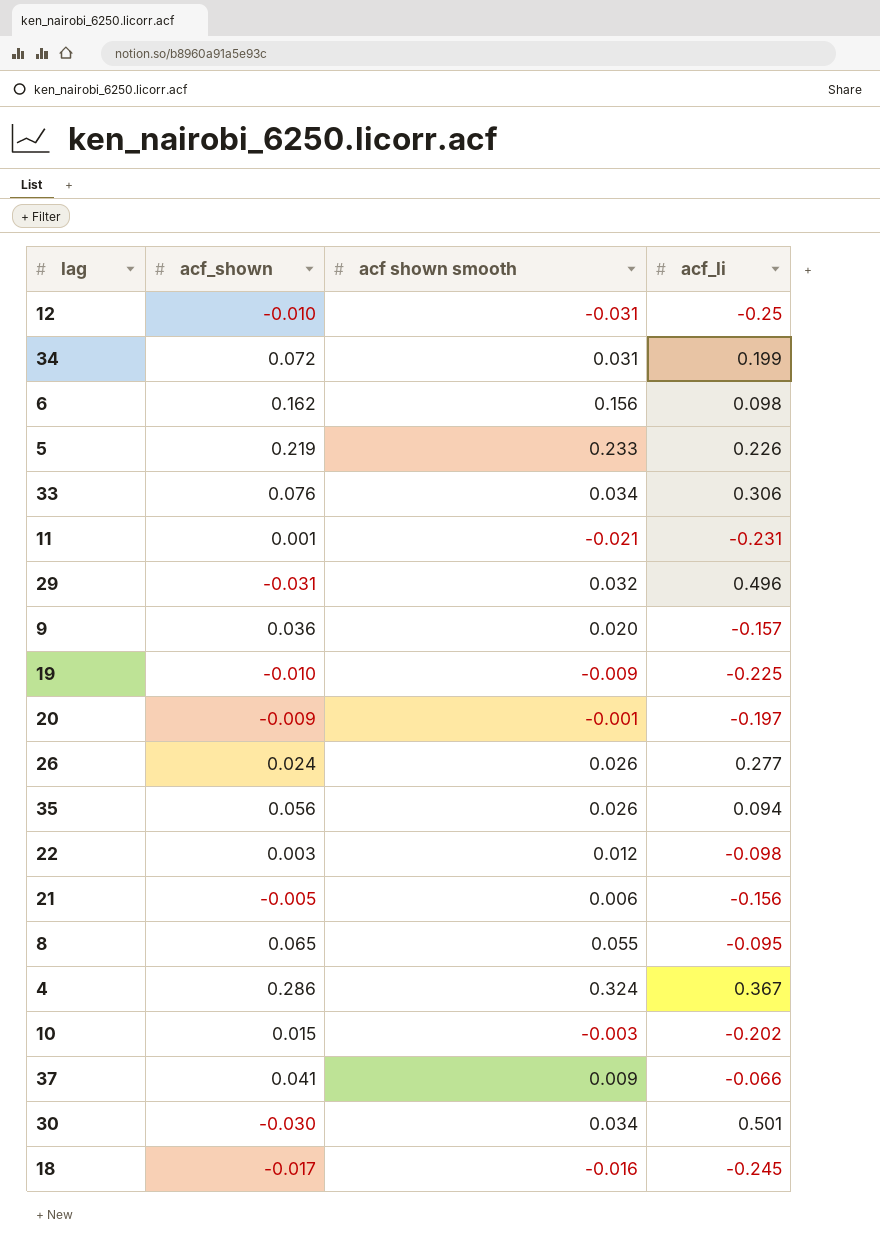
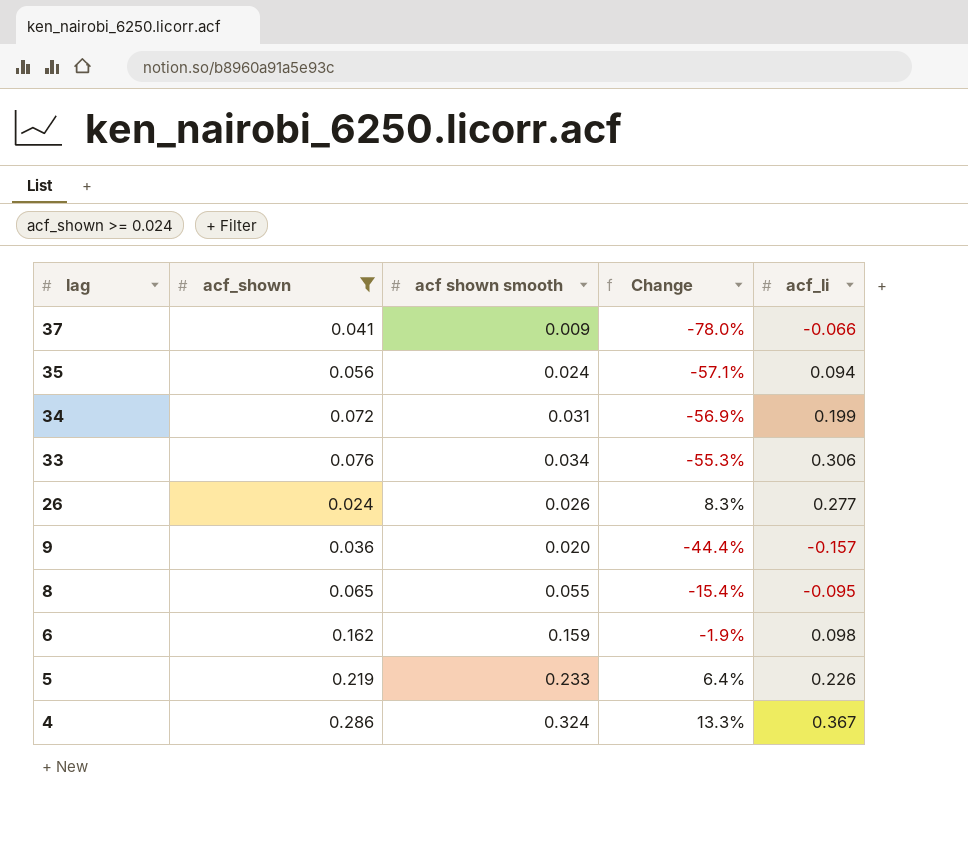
filter: none -> acf_shown >= 0.024
row order: none -> lag descending
column Change | formula: none -> ([acf shown smooth] - [acf_shown]) / [acf_shown]
35 | acf shown smooth: 0.026 -> 0.024
6 | acf shown smooth: 0.156 -> 0.159

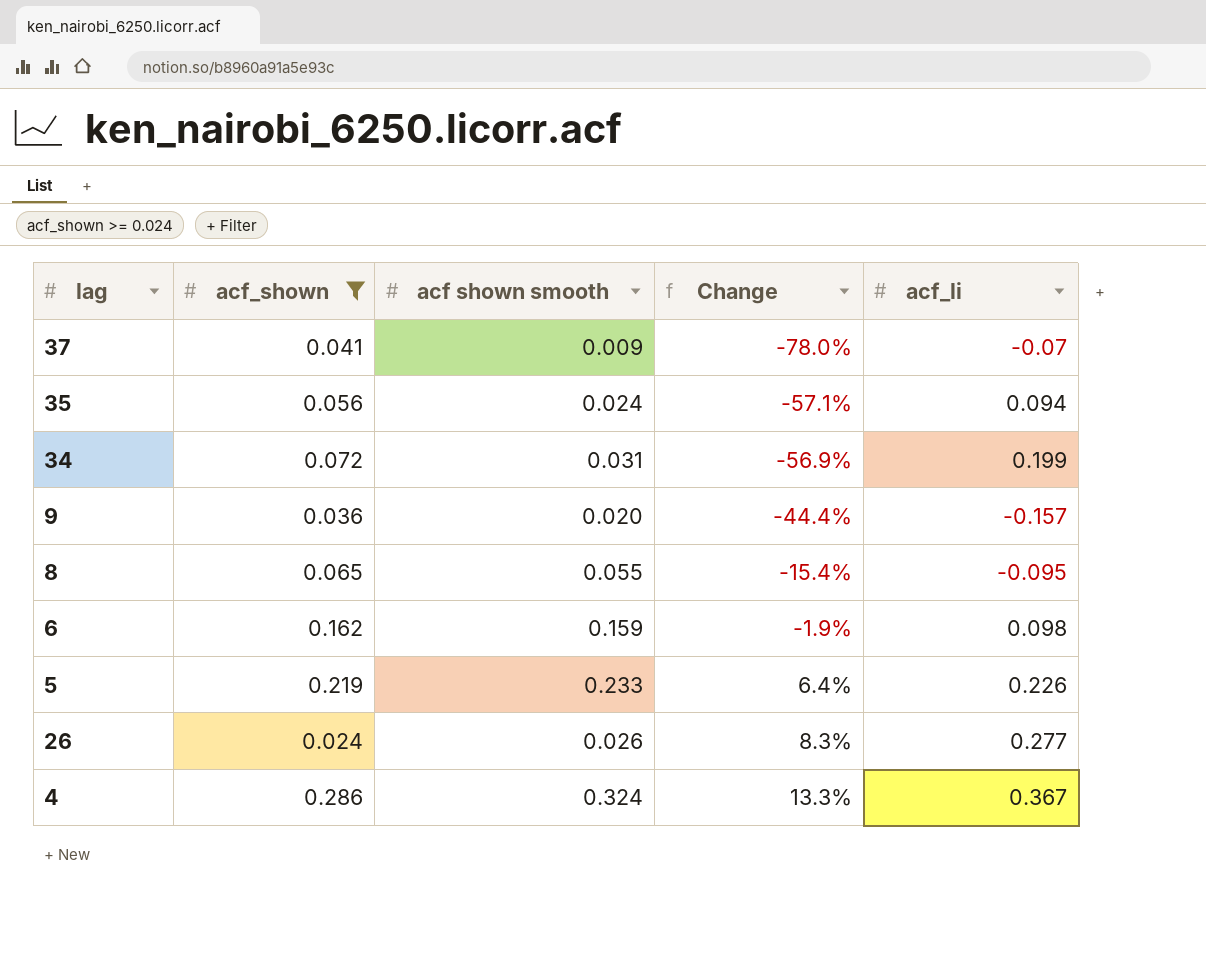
row order: lag descending -> Change ascending
row 33: 0.076 | 0.034 | -55.3% | 0.306 -> none
37 | acf_li: -0.066 -> -0.07

